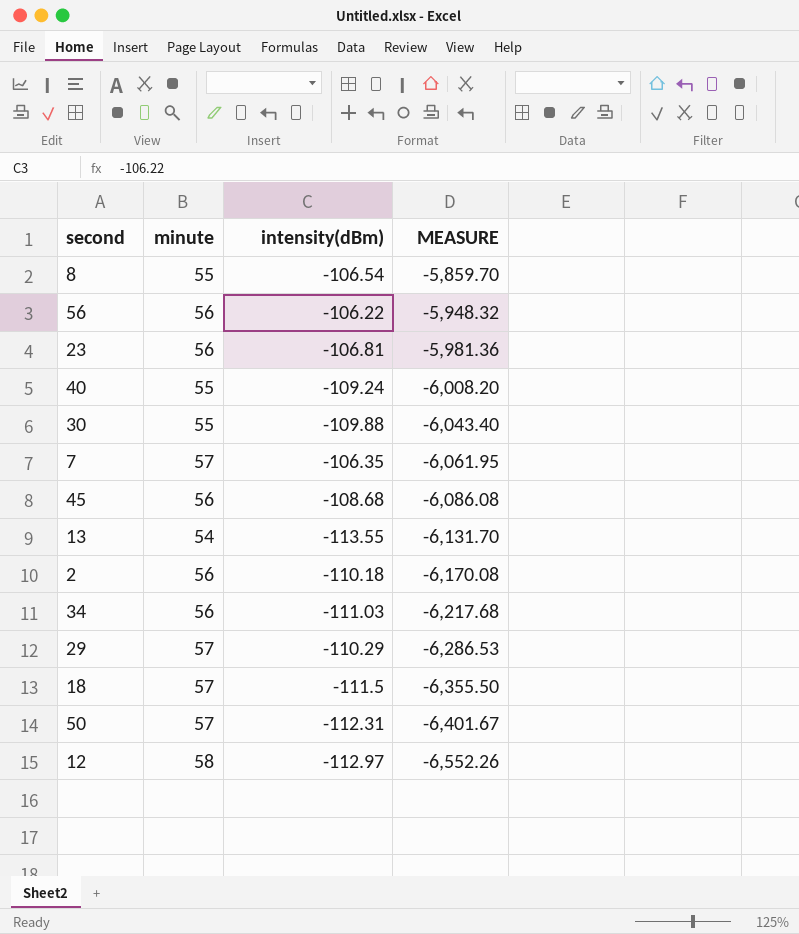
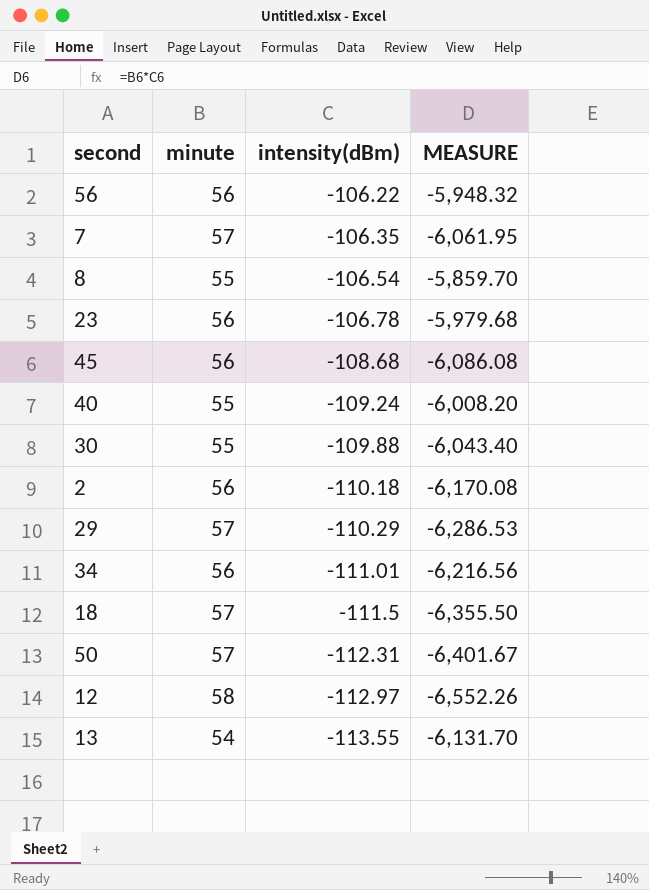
row order: MEASURE descending -> intensity(dBm) descending
23 | intensity(dBm): -106.81 -> -106.78
23 | MEASURE: -5,981.36 -> -5,979.68
34 | intensity(dBm): -111.03 -> -111.01
34 | MEASURE: -6,217.68 -> -6,216.56

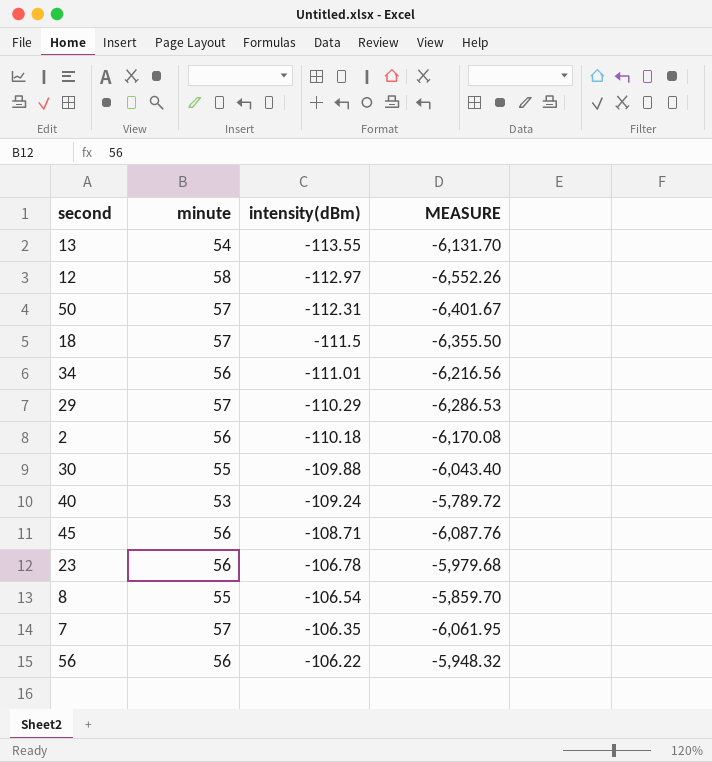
row order: intensity(dBm) descending -> intensity(dBm) ascending
40 | minute: 55 -> 53
40 | MEASURE: -6,008.20 -> -5,789.72
45 | intensity(dBm): -108.68 -> -108.71
45 | MEASURE: -6,086.08 -> -6,087.76

